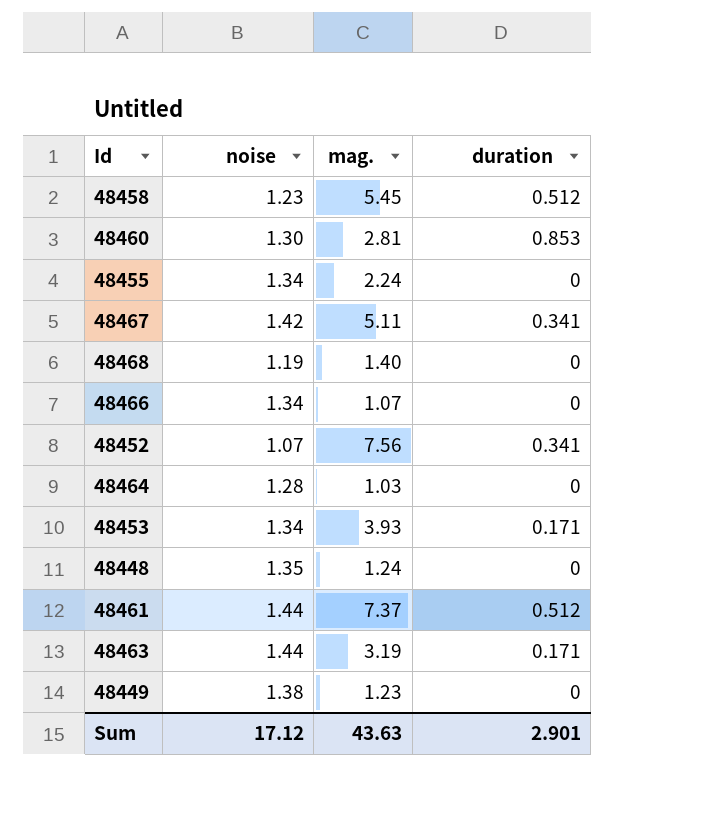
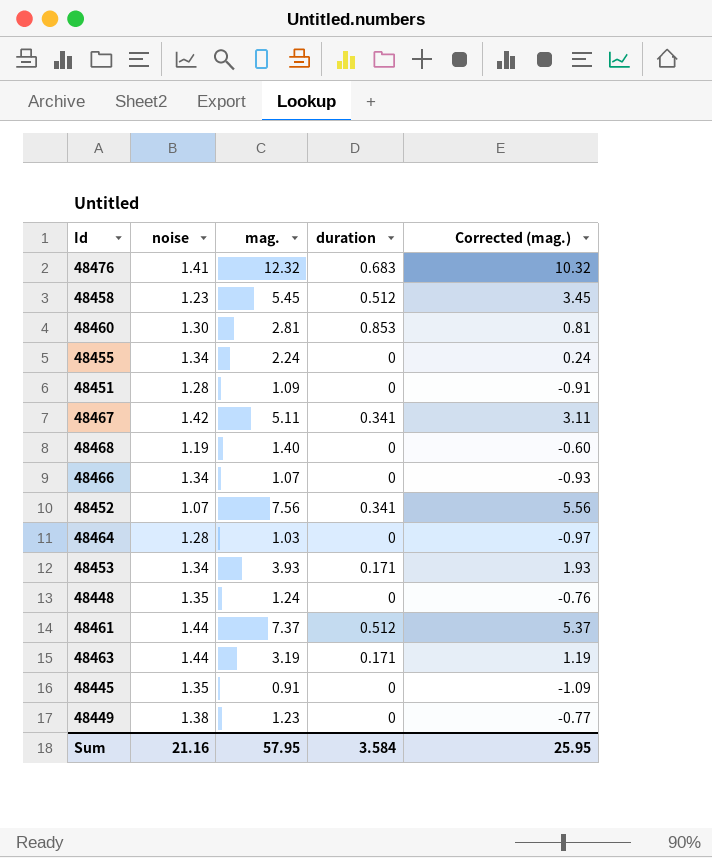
column Corrected (mag.) | formula: none -> [mag.] - 2
row 48476: none -> 1.41 | 12.32 | 0.683 | 10.32
row 48451: none -> 1.28 | 1.09 | 0 | -0.91
row 48445: none -> 1.35 | 0.91 | 0 | -1.09
Sum | noise: 17.12 -> 21.16
Sum | mag.: 43.63 -> 57.95
Sum | duration: 2.901 -> 3.584

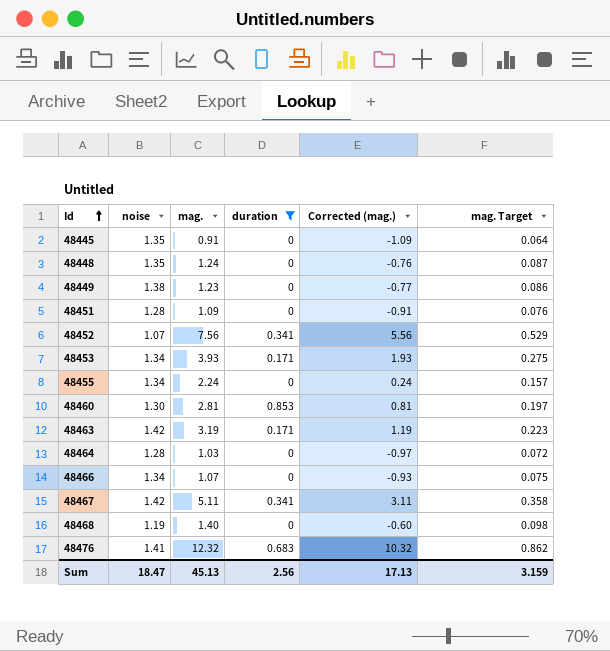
filter: none -> duration != 0.512
row order: none -> Id ascending
column mag. Target | formula: none -> [mag.] * 0.07
48463 | noise: 1.44 -> 1.42
Sum | noise: 21.16 -> 18.47
Sum | mag.: 57.95 -> 45.13
Sum | duration: 3.584 -> 2.56
Sum | Corrected (mag.): 25.95 -> 17.13

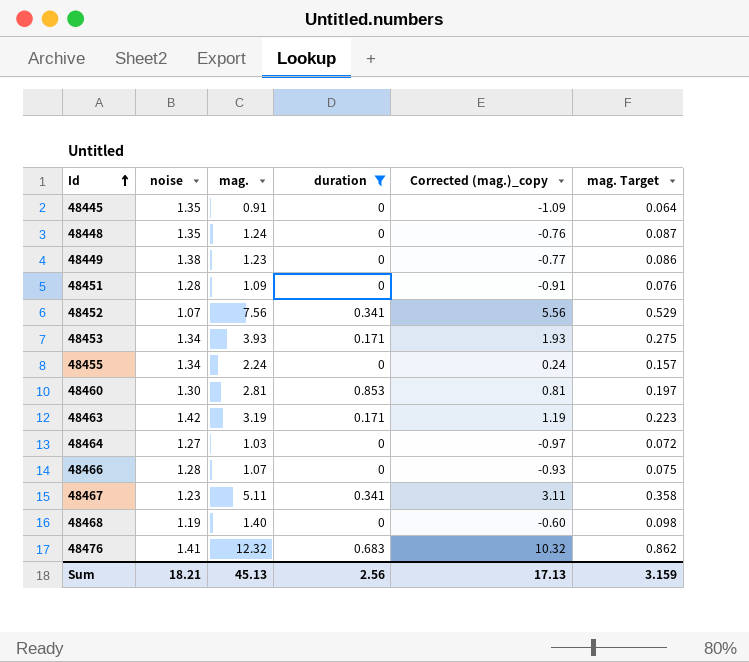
column name: Corrected (mag.) -> Corrected (mag.)_copy
48464 | noise: 1.28 -> 1.27
48466 | noise: 1.34 -> 1.28
48467 | noise: 1.42 -> 1.23
Sum | noise: 18.47 -> 18.21

